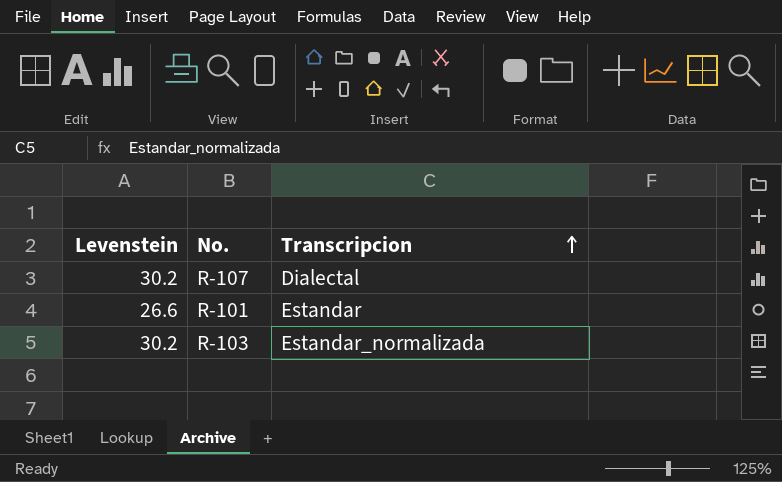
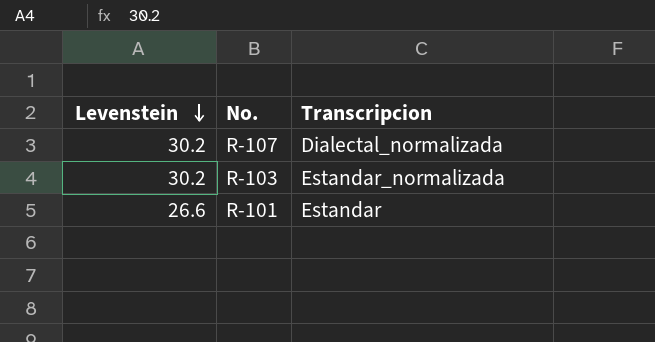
row order: Transcripcion ascending -> Levenstein descending
R-107 | Transcripcion: Dialectal -> Dialectal_normalizada

